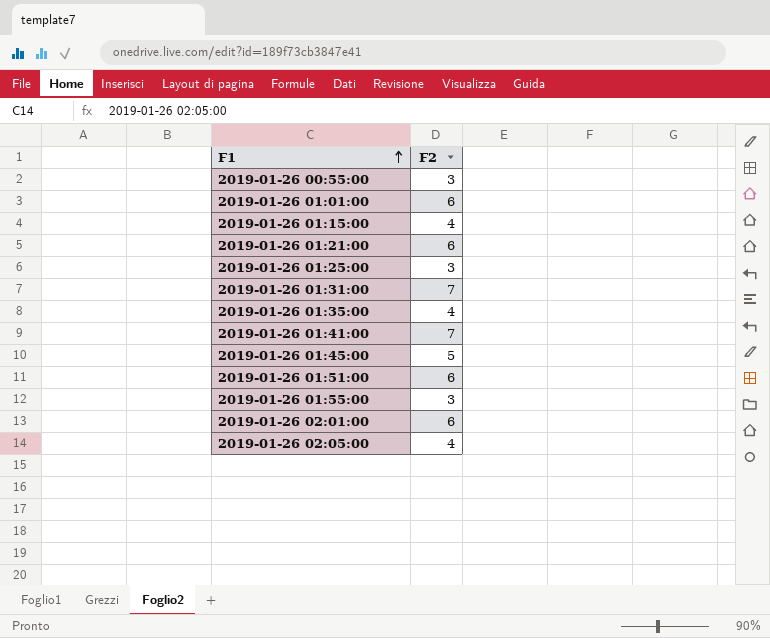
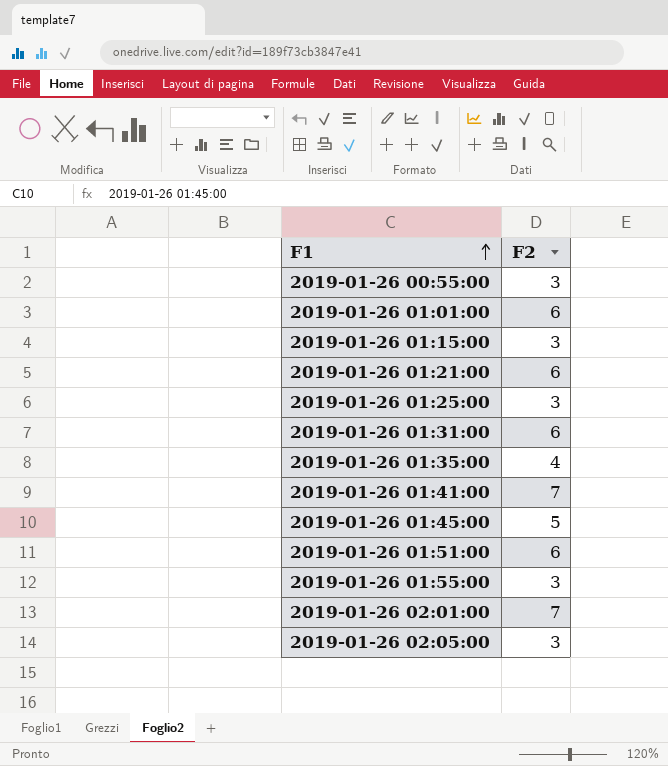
2019-01-26 01:15:00 | F2: 4 -> 3
2019-01-26 01:31:00 | F2: 7 -> 6
2019-01-26 02:01:00 | F2: 6 -> 7
2019-01-26 02:05:00 | F2: 4 -> 3

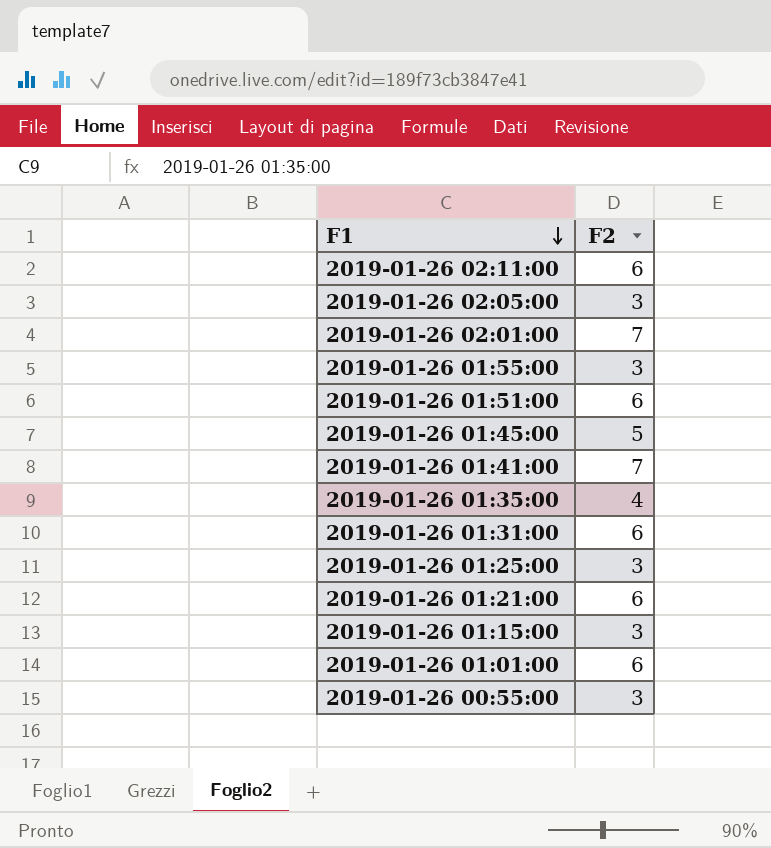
row order: F1 ascending -> F1 descending
row 2019-01-26 02:11:00: none -> 6

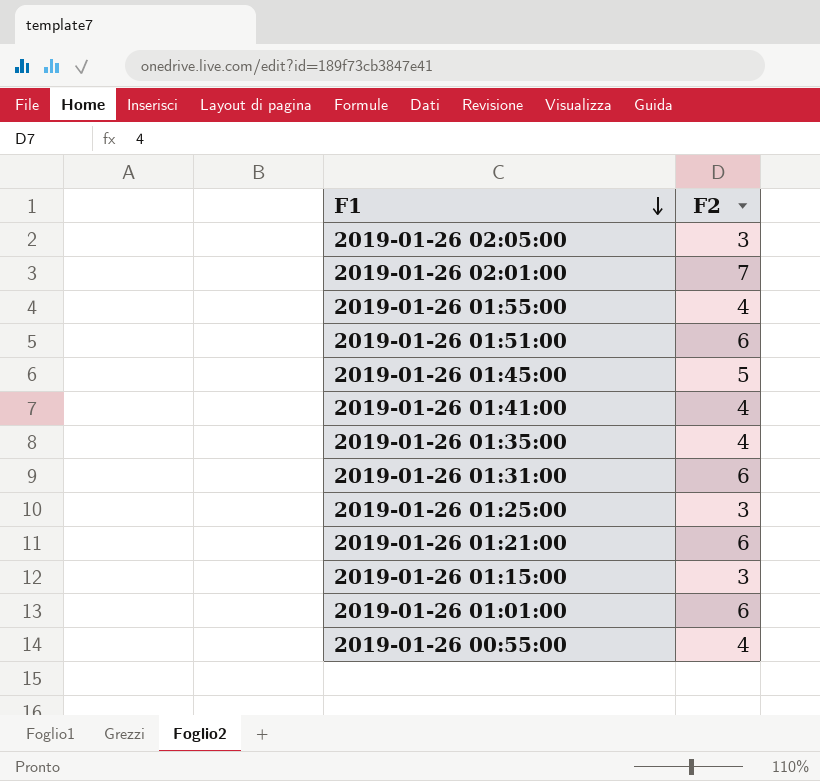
row 2019-01-26 02:11:00: 6 -> none
2019-01-26 01:55:00 | F2: 3 -> 4
2019-01-26 01:41:00 | F2: 7 -> 4
2019-01-26 00:55:00 | F2: 3 -> 4

